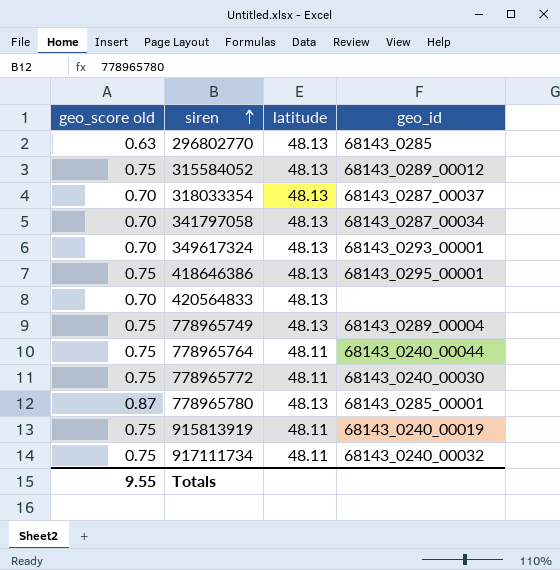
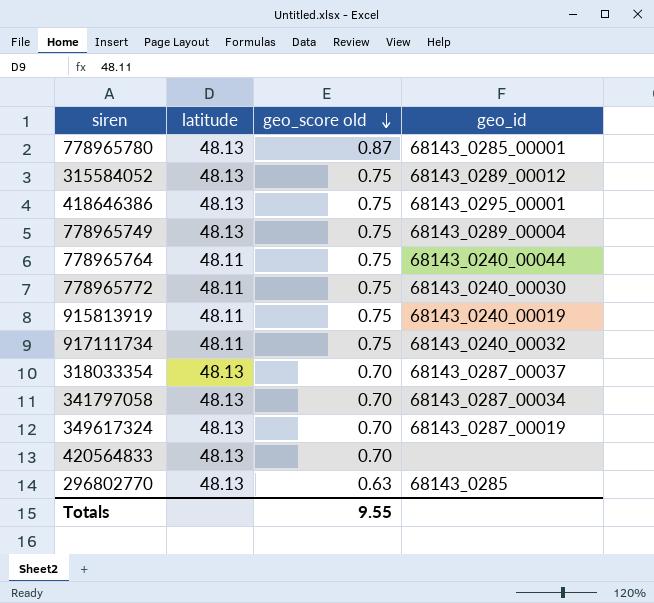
row order: siren ascending -> geo_score old descending
column geo_score old | position: 1 -> 3
349617324 | geo_id: 68143_0293_00001 -> 68143_0287_00019

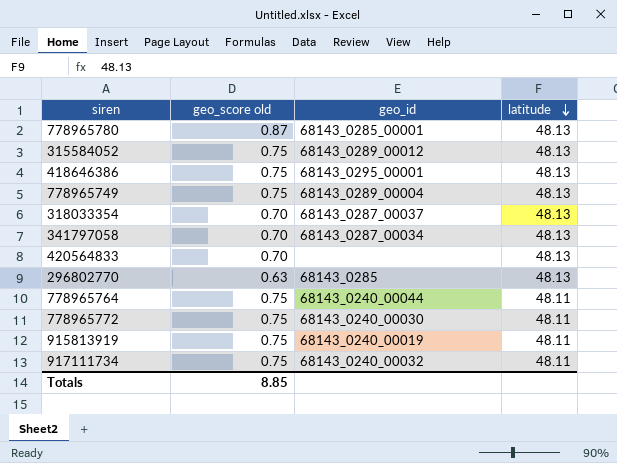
row order: geo_score old descending -> latitude descending
column latitude | position: 2 -> 4
row 349617324: 48.13 | 0.70 | 68143_0287_00019 -> none
Totals | geo_score old: 9.55 -> 8.85

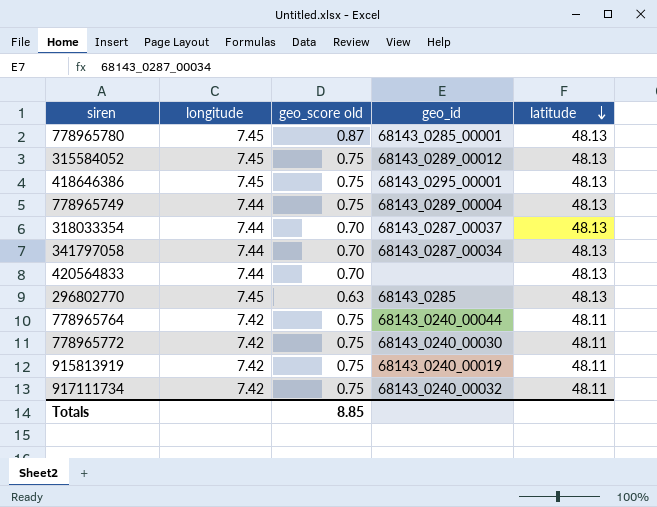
column longitude | position: none -> 2

